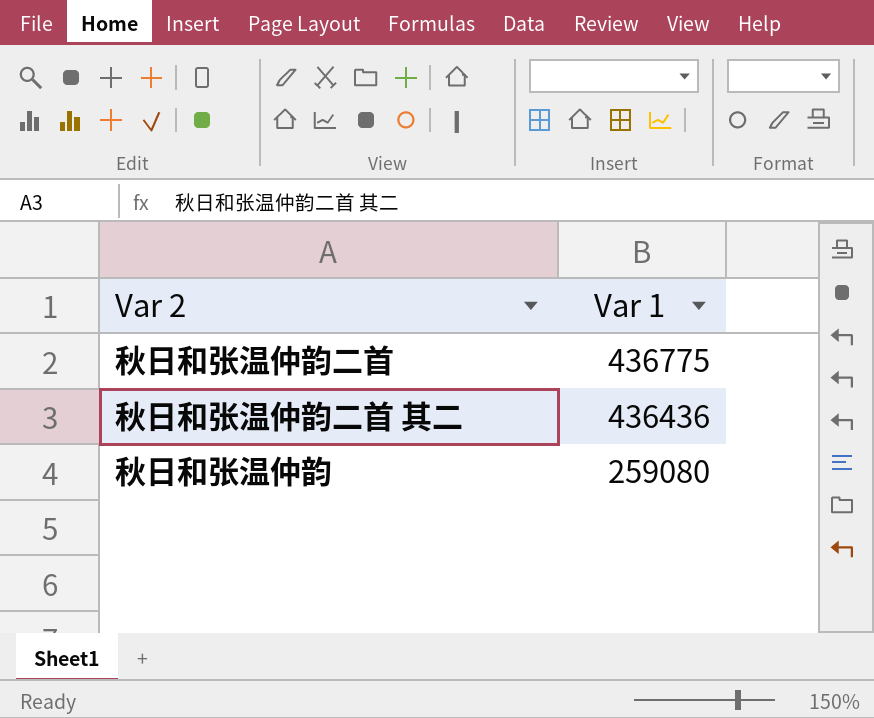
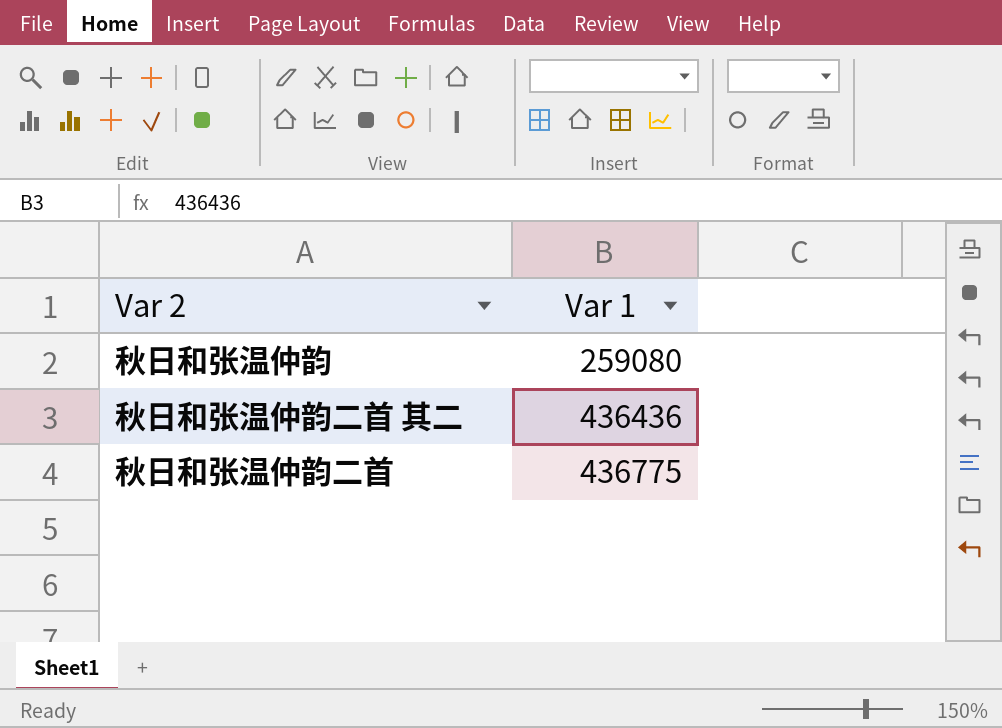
row order: Var 1 descending -> Var 1 ascending

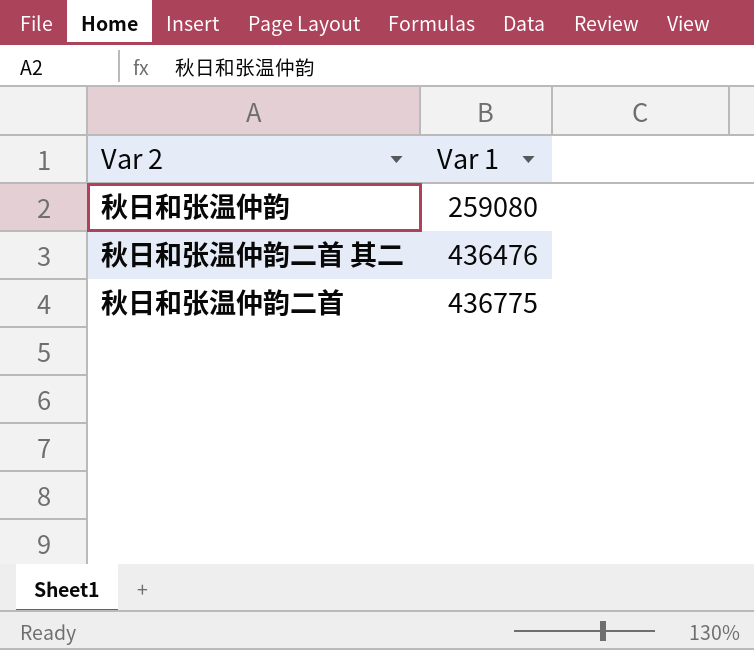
秋日和张温仲韵二首 其二 | Var 1: 436436 -> 436476

